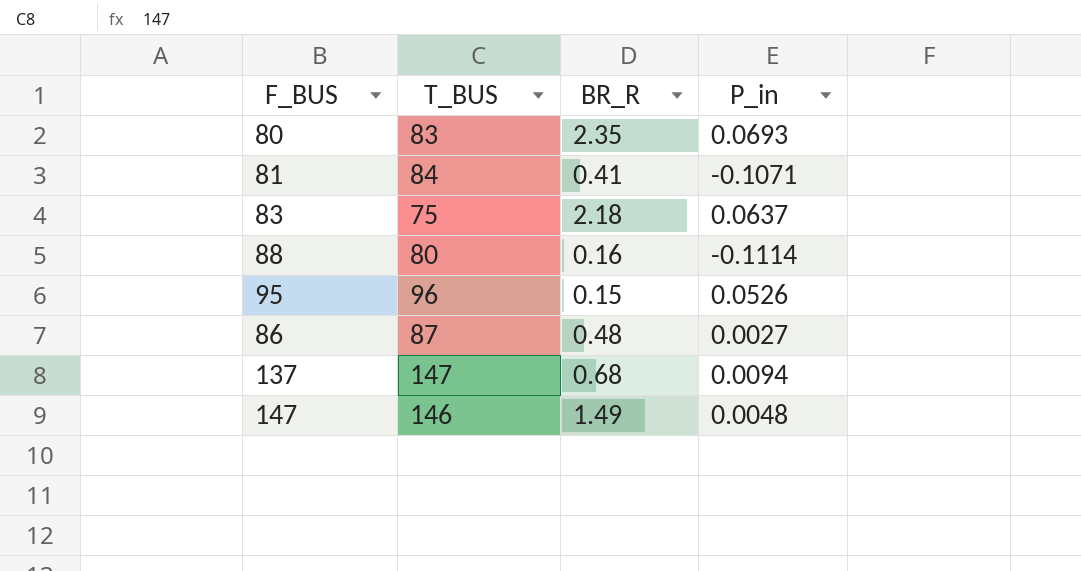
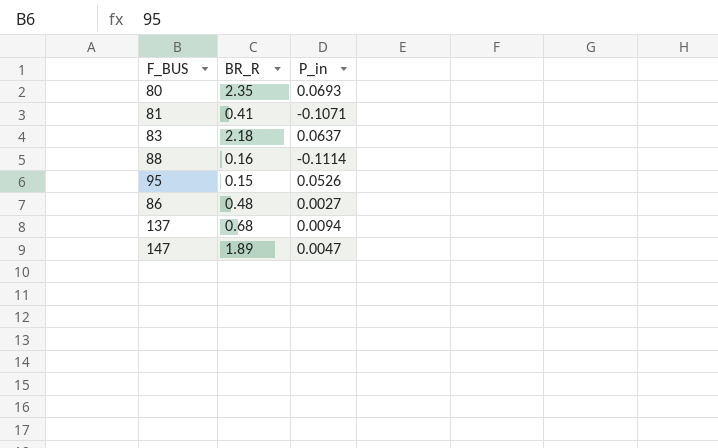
column T_BUS | position: 2 -> none
147 | BR_R: 1.49 -> 1.89
147 | P_in: 0.0048 -> 0.0047

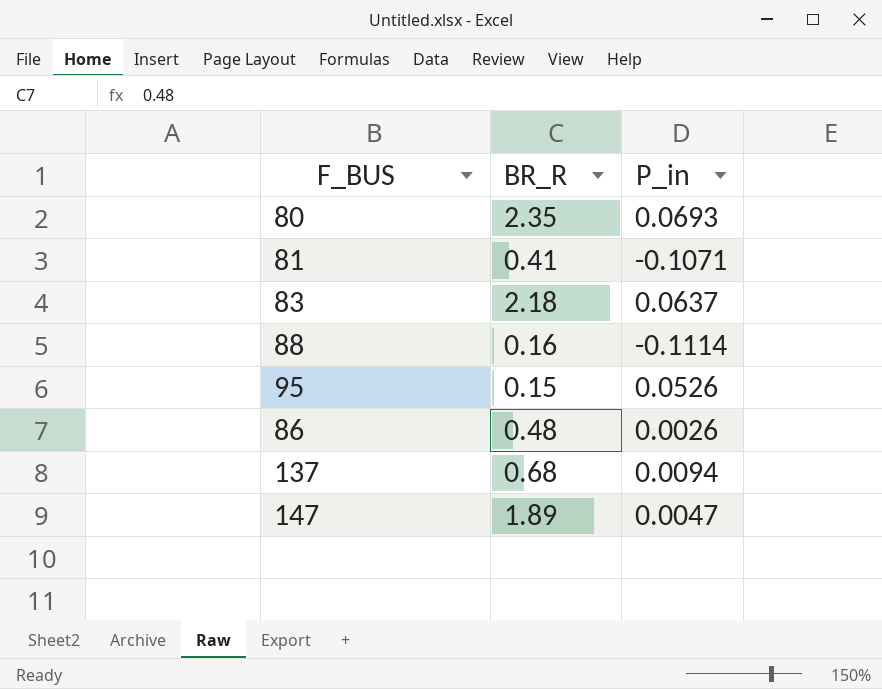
86 | P_in: 0.0027 -> 0.0026

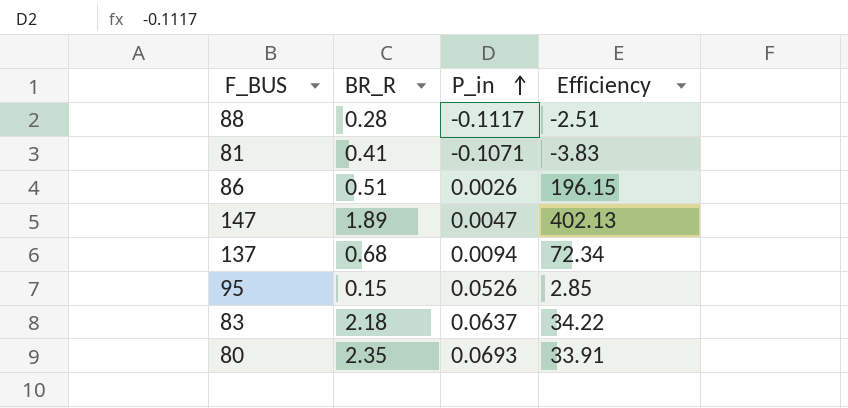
row order: none -> P_in ascending
column Efficiency | formula: none -> [BR_R] / [P_in]
88 | BR_R: 0.16 -> 0.28
88 | P_in: -0.1114 -> -0.1117
86 | BR_R: 0.48 -> 0.51

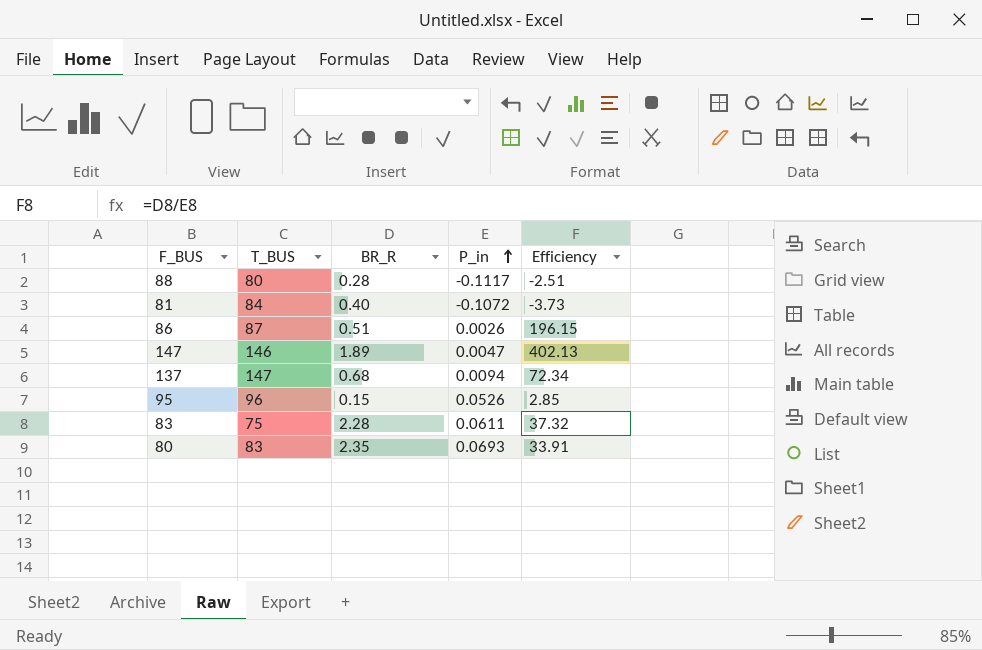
column T_BUS | position: none -> 2
81 | BR_R: 0.41 -> 0.40
81 | P_in: -0.1071 -> -0.1072
81 | Efficiency: -3.83 -> -3.73
83 | BR_R: 2.18 -> 2.28
83 | P_in: 0.0637 -> 0.0611
83 | Efficiency: 34.22 -> 37.32

